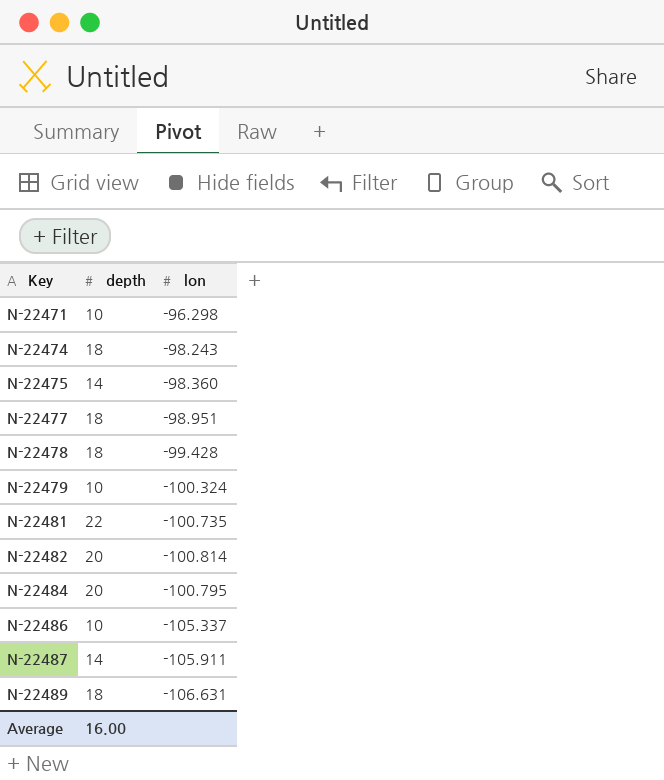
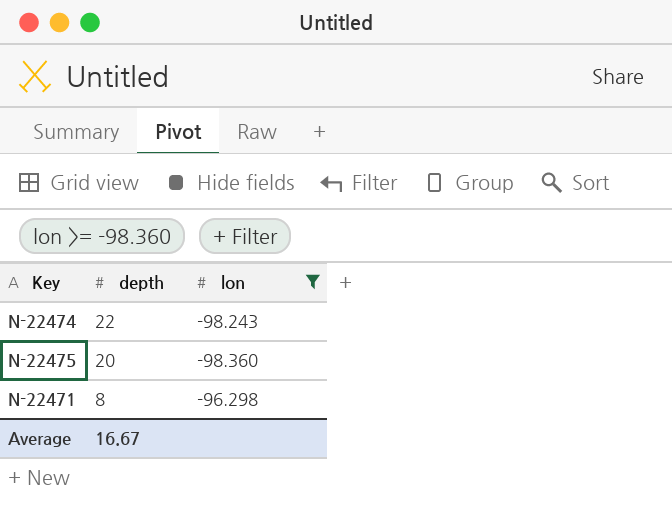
filter: none -> lon >= -98.360
row order: Key ascending -> depth descending
N-22474 | depth: 18 -> 22
N-22475 | depth: 14 -> 20
N-22471 | depth: 10 -> 8
Average | depth: 16.00 -> 16.67

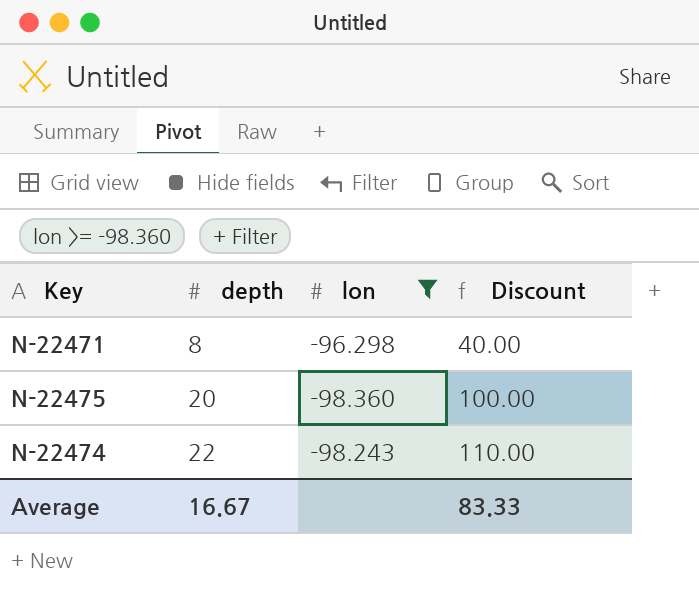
row order: depth descending -> depth ascending
column Discount | formula: none -> [depth] * 5

